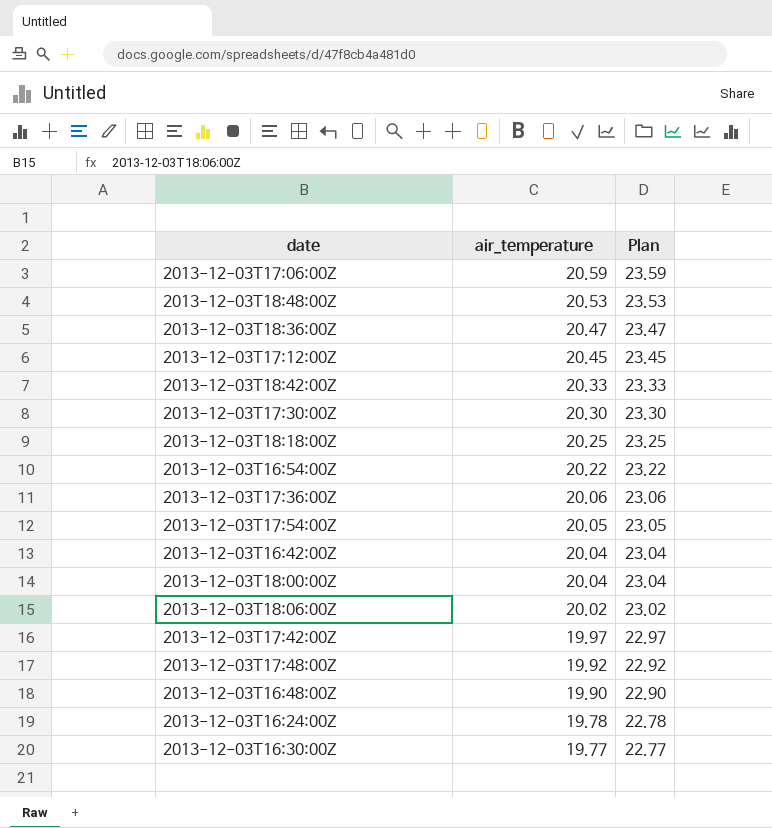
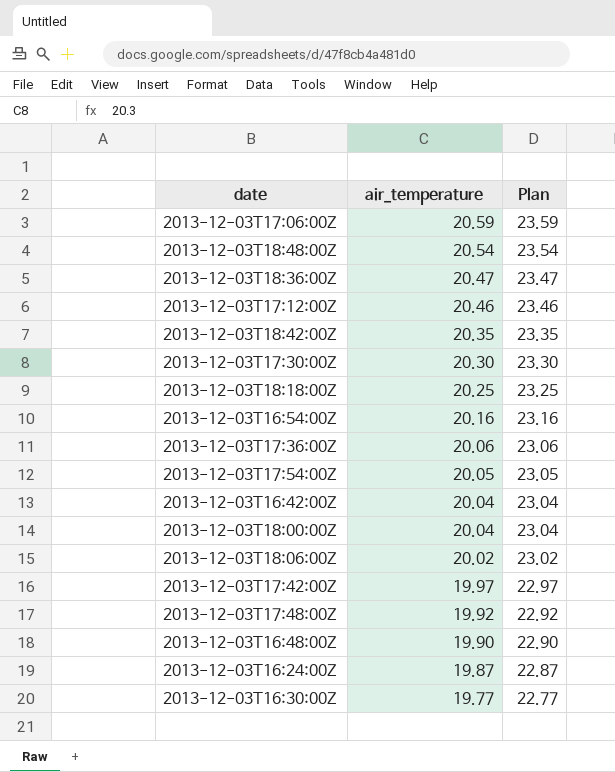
2013-12-03T18:48:00Z | air_temperature: 20.53 -> 20.54
2013-12-03T18:48:00Z | Plan: 23.53 -> 23.54
2013-12-03T17:12:00Z | air_temperature: 20.45 -> 20.46
2013-12-03T17:12:00Z | Plan: 23.45 -> 23.46
2013-12-03T18:42:00Z | air_temperature: 20.33 -> 20.35
2013-12-03T18:42:00Z | Plan: 23.33 -> 23.35
2013-12-03T16:54:00Z | air_temperature: 20.22 -> 20.16
2013-12-03T16:54:00Z | Plan: 23.22 -> 23.16
2013-12-03T16:24:00Z | air_temperature: 19.78 -> 19.87
2013-12-03T16:24:00Z | Plan: 22.78 -> 22.87

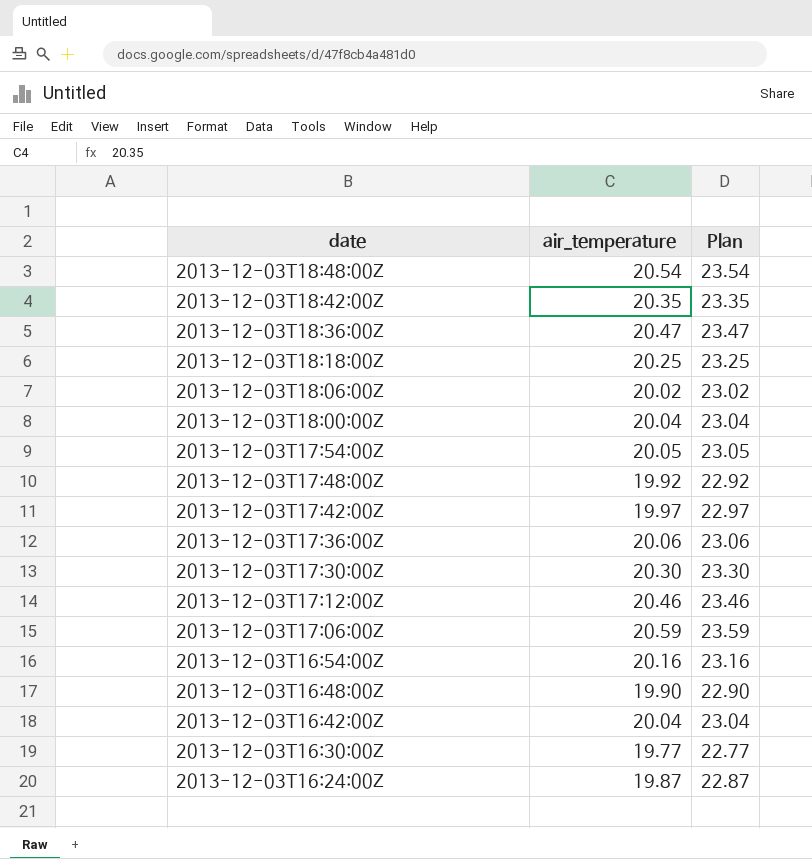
row order: air_temperature descending -> date descending

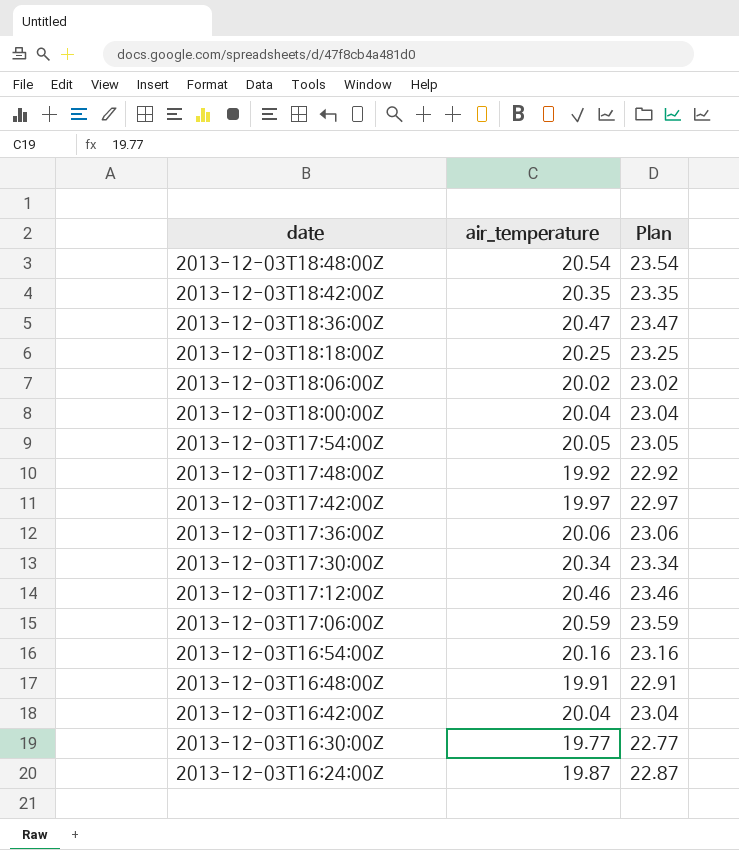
2013-12-03T17:30:00Z | air_temperature: 20.30 -> 20.34
2013-12-03T17:30:00Z | Plan: 23.30 -> 23.34
2013-12-03T16:48:00Z | air_temperature: 19.90 -> 19.91
2013-12-03T16:48:00Z | Plan: 22.90 -> 22.91

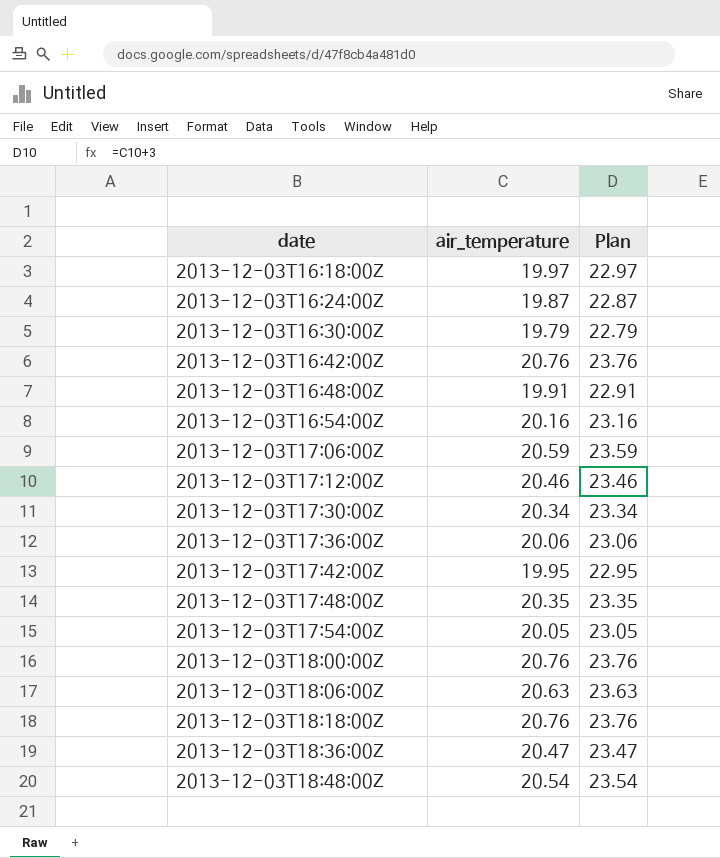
row order: date descending -> date ascending
row 2013-12-03T18:42:00Z: 20.35 | 23.35 -> none
row 2013-12-03T16:18:00Z: none -> 19.97 | 22.97
2013-12-03T16:30:00Z | air_temperature: 19.77 -> 19.79
2013-12-03T16:30:00Z | Plan: 22.77 -> 22.79
2013-12-03T16:42:00Z | air_temperature: 20.04 -> 20.76
2013-12-03T16:42:00Z | Plan: 23.04 -> 23.76
2013-12-03T17:42:00Z | air_temperature: 19.97 -> 19.95
2013-12-03T17:42:00Z | Plan: 22.97 -> 22.95
2013-12-03T17:48:00Z | air_temperature: 19.92 -> 20.35
2013-12-03T17:48:00Z | Plan: 22.92 -> 23.35
2013-12-03T18:00:00Z | air_temperature: 20.04 -> 20.76
2013-12-03T18:00:00Z | Plan: 23.04 -> 23.76
2013-12-03T18:06:00Z | air_temperature: 20.02 -> 20.63
2013-12-03T18:06:00Z | Plan: 23.02 -> 23.63
2013-12-03T18:18:00Z | air_temperature: 20.25 -> 20.76
2013-12-03T18:18:00Z | Plan: 23.25 -> 23.76

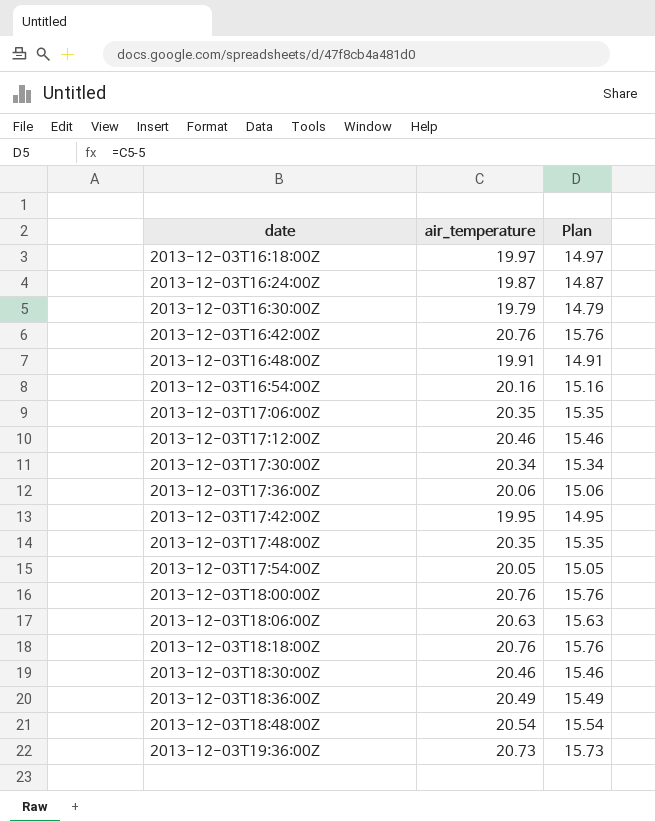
column Plan | formula: [air_temperature] + 3 -> [air_temperature] - 5
2013-12-03T17:06:00Z | air_temperature: 20.59 -> 20.35
row 2013-12-03T18:30:00Z: none -> 20.46 | 15.46
2013-12-03T18:36:00Z | air_temperature: 20.47 -> 20.49
row 2013-12-03T19:36:00Z: none -> 20.73 | 15.73

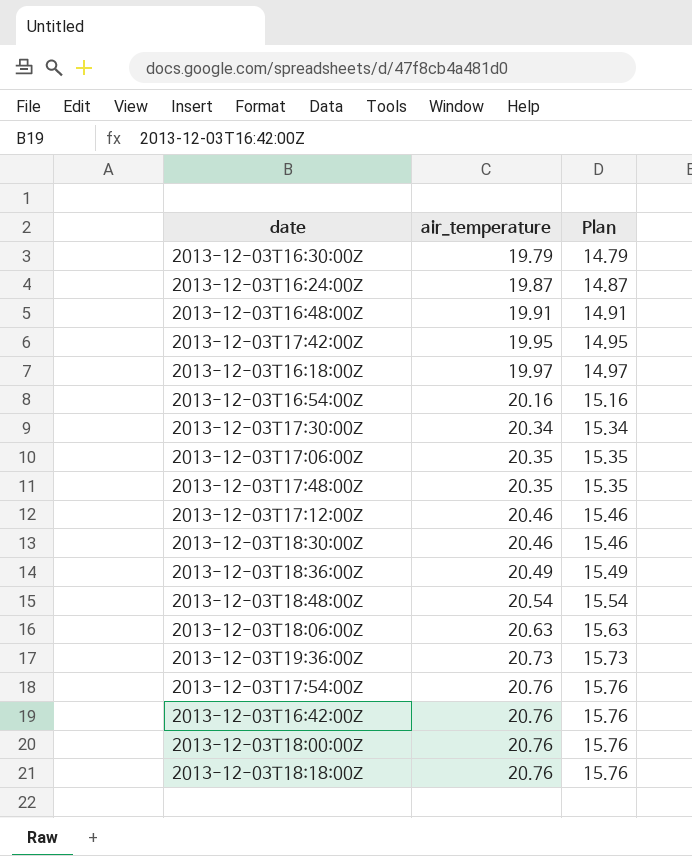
row order: date ascending -> air_temperature ascending
row 2013-12-03T17:36:00Z: 20.06 | 15.06 -> none
2013-12-03T17:54:00Z | air_temperature: 20.05 -> 20.76
2013-12-03T17:54:00Z | Plan: 15.05 -> 15.76

